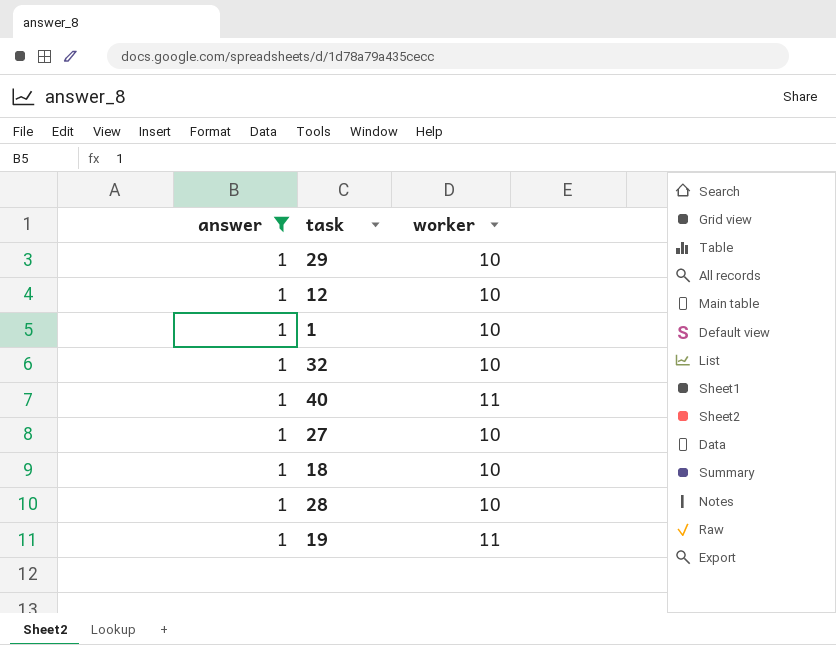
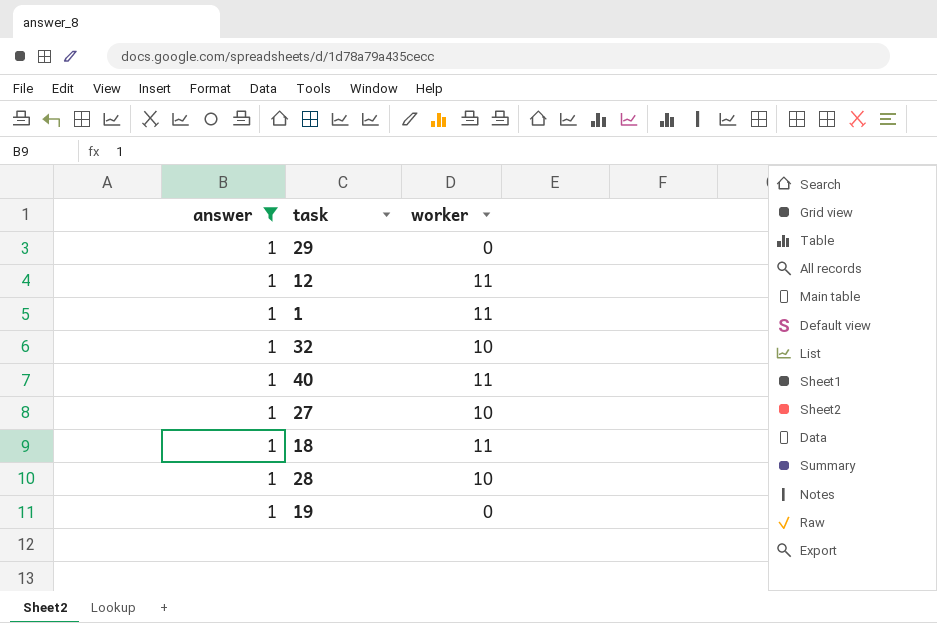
29 | worker: 10 -> 0
12 | worker: 10 -> 11
1 | worker: 10 -> 11
18 | worker: 10 -> 11
19 | worker: 11 -> 0

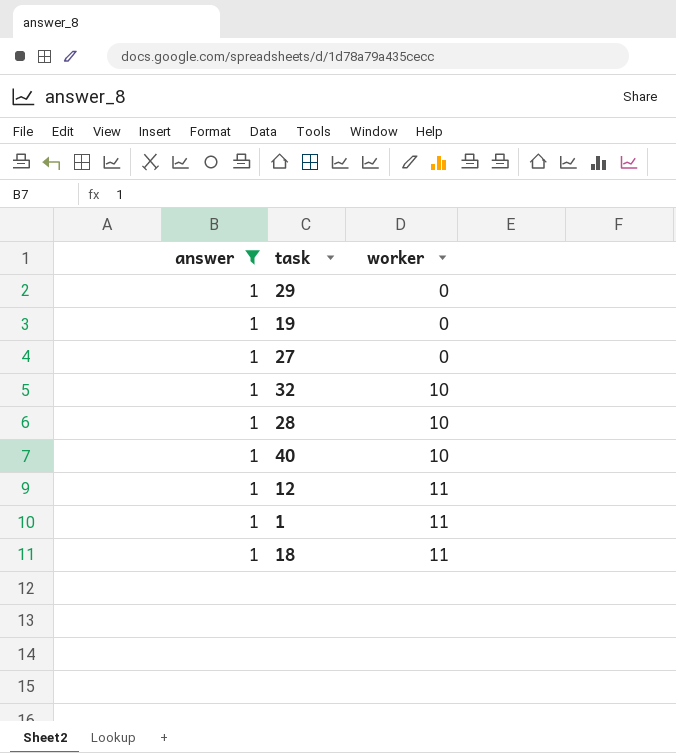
row order: none -> worker ascending
27 | worker: 10 -> 0
40 | worker: 11 -> 10

